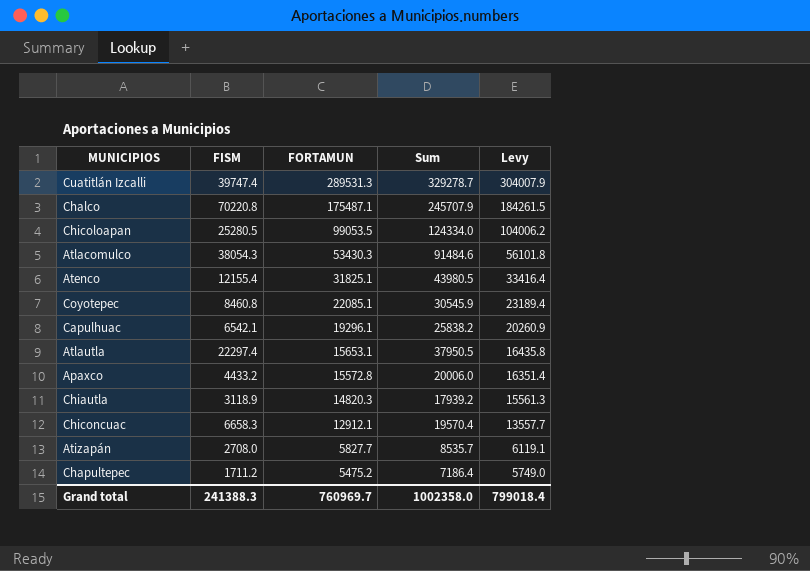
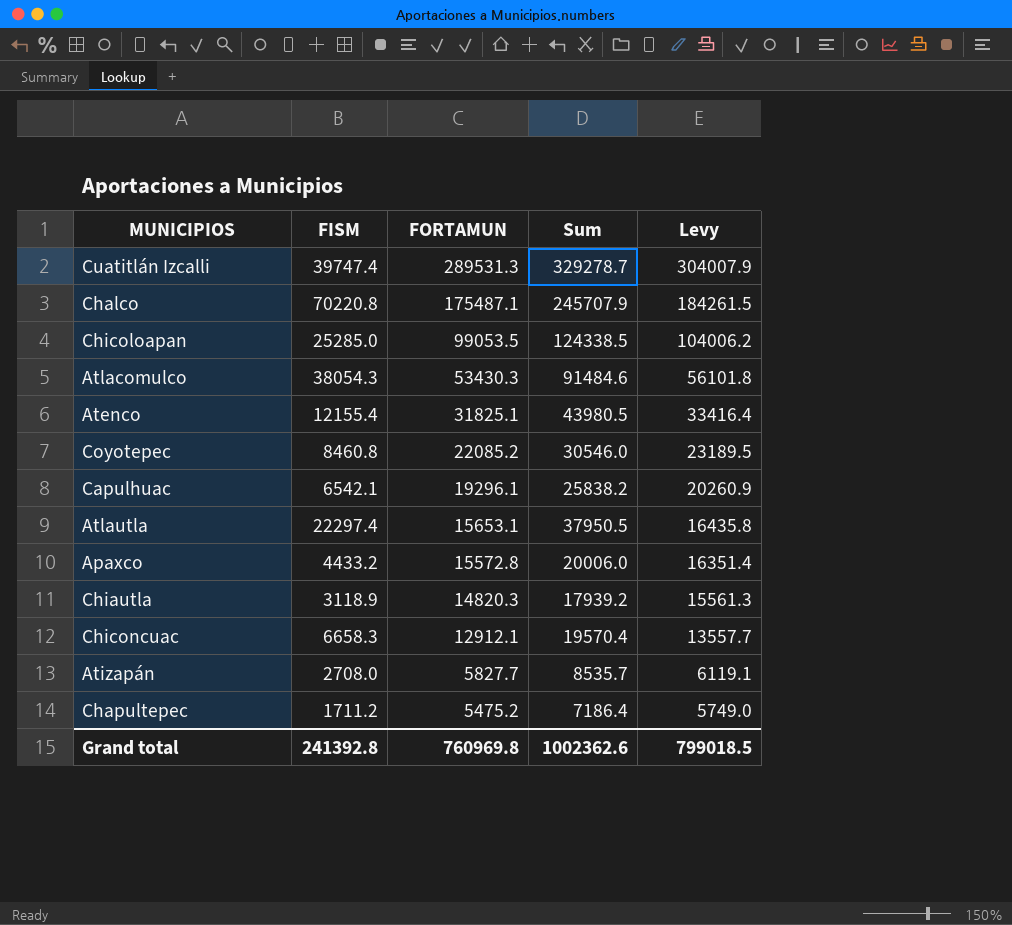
Chicoloapan | FISM: 25280.5 -> 25285.0
Chicoloapan | Sum: 124334.0 -> 124338.5
Coyotepec | FORTAMUN: 22085.1 -> 22085.2
Coyotepec | Sum: 30545.9 -> 30546.0
Coyotepec | Levy: 23189.4 -> 23189.5
Grand total | FISM: 241388.3 -> 241392.8
Grand total | FORTAMUN: 760969.7 -> 760969.8
Grand total | Sum: 1002358.0 -> 1002362.6
Grand total | Levy: 799018.4 -> 799018.5

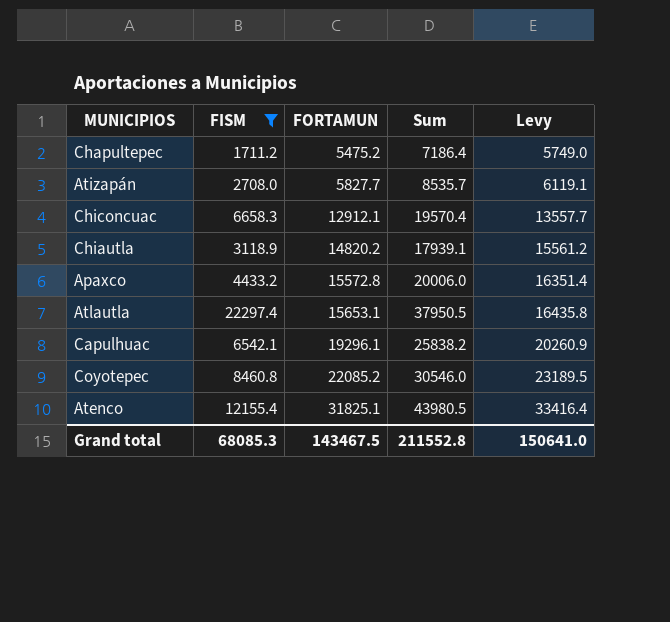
filter: none -> FISM <= 22297.4
row order: FORTAMUN descending -> FORTAMUN ascending
Chiautla | FORTAMUN: 14820.3 -> 14820.2
Chiautla | Sum: 17939.2 -> 17939.1
Chiautla | Levy: 15561.3 -> 15561.2
Grand total | FISM: 241392.8 -> 68085.3
Grand total | FORTAMUN: 760969.8 -> 143467.5
Grand total | Sum: 1002362.6 -> 211552.8
Grand total | Levy: 799018.5 -> 150641.0

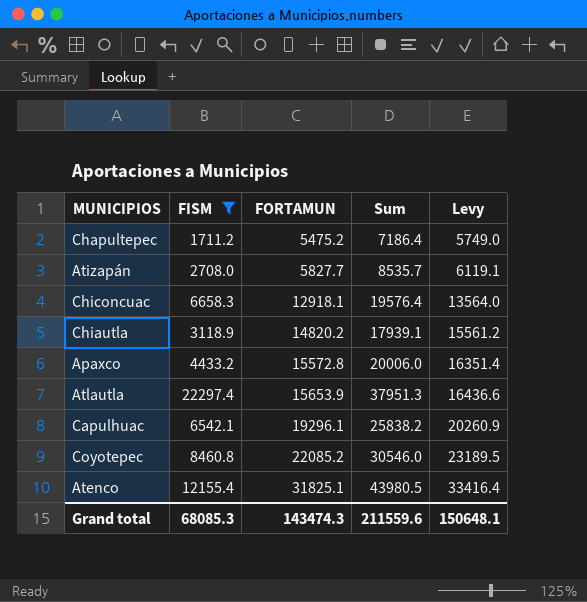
Chiconcuac | FORTAMUN: 12912.1 -> 12918.1
Chiconcuac | Sum: 19570.4 -> 19576.4
Chiconcuac | Levy: 13557.7 -> 13564.0
Atlautla | FORTAMUN: 15653.1 -> 15653.9
Atlautla | Sum: 37950.5 -> 37951.3
Atlautla | Levy: 16435.8 -> 16436.6
Grand total | FORTAMUN: 143467.5 -> 143474.3
Grand total | Sum: 211552.8 -> 211559.6
Grand total | Levy: 150641.0 -> 150648.1

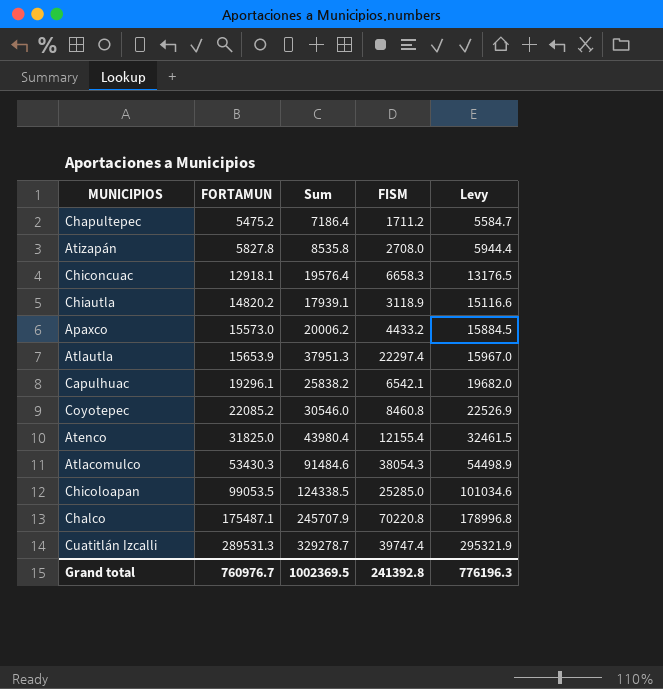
filter: FISM <= 22297.4 -> none
column FISM | position: 2 -> 4
column Levy | formula: [FORTAMUN] * 1.05 -> [FORTAMUN] * 1.02
Atizapán | FORTAMUN: 5827.7 -> 5827.8
Atizapán | Sum: 8535.7 -> 8535.8
Apaxco | FORTAMUN: 15572.8 -> 15573.0
Apaxco | Sum: 20006.0 -> 20006.2
Atenco | FORTAMUN: 31825.1 -> 31825.0
Atenco | Sum: 43980.5 -> 43980.4
Grand total | FORTAMUN: 143474.3 -> 760976.7
Grand total | Sum: 211559.6 -> 1002369.5
Grand total | FISM: 68085.3 -> 241392.8
Grand total | Levy: 150648.1 -> 776196.3

